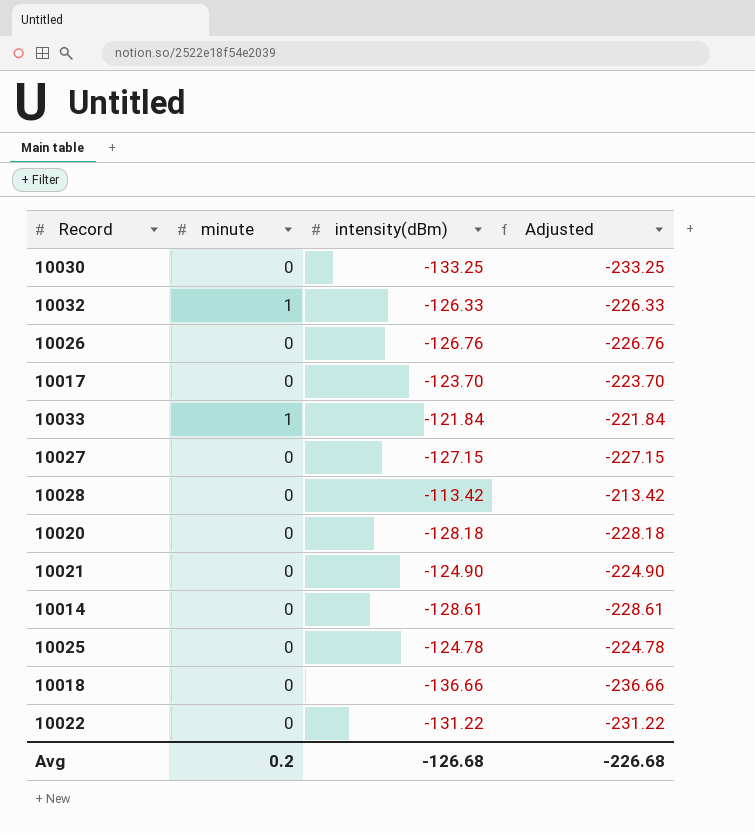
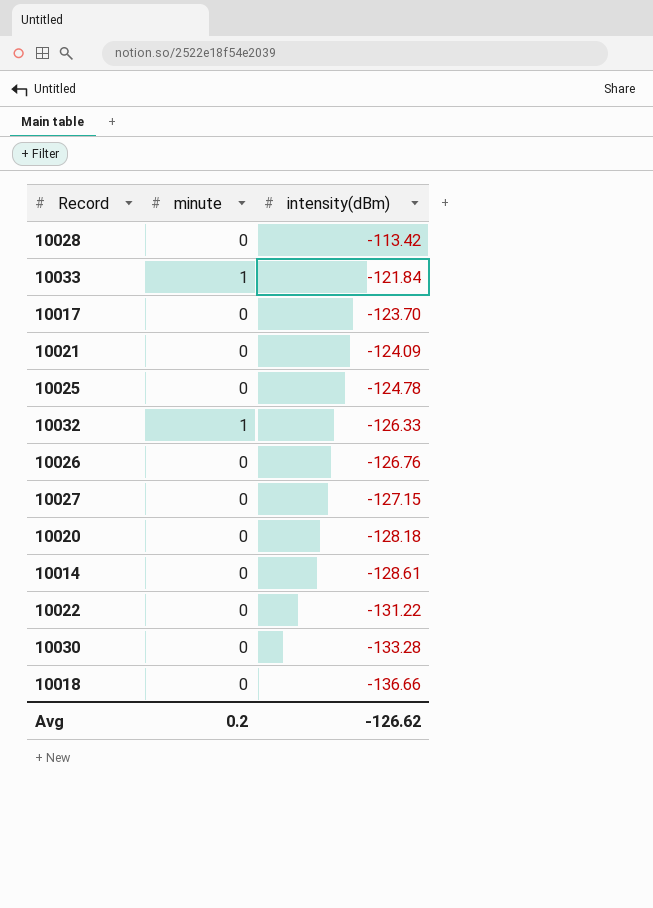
row order: none -> intensity(dBm) descending
column Adjusted | formula: [intensity(dBm)] - 100 -> none
10021 | intensity(dBm): -124.90 -> -124.09
10030 | intensity(dBm): -133.25 -> -133.28
Avg | intensity(dBm): -126.68 -> -126.62

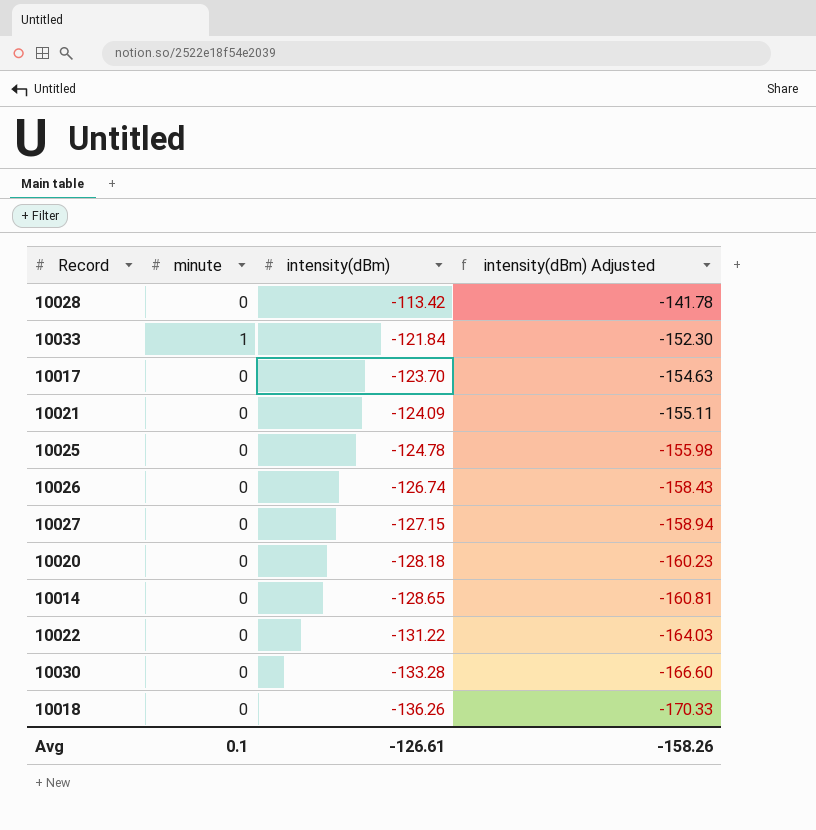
column intensity(dBm) Adjusted | formula: none -> [intensity(dBm)] * 1.25
row 10032: 1 | -126.33 -> none
10026 | intensity(dBm): -126.76 -> -126.74
10014 | intensity(dBm): -128.61 -> -128.65
10018 | intensity(dBm): -136.66 -> -136.26
Avg | minute: 0.2 -> 0.1
Avg | intensity(dBm): -126.62 -> -126.61

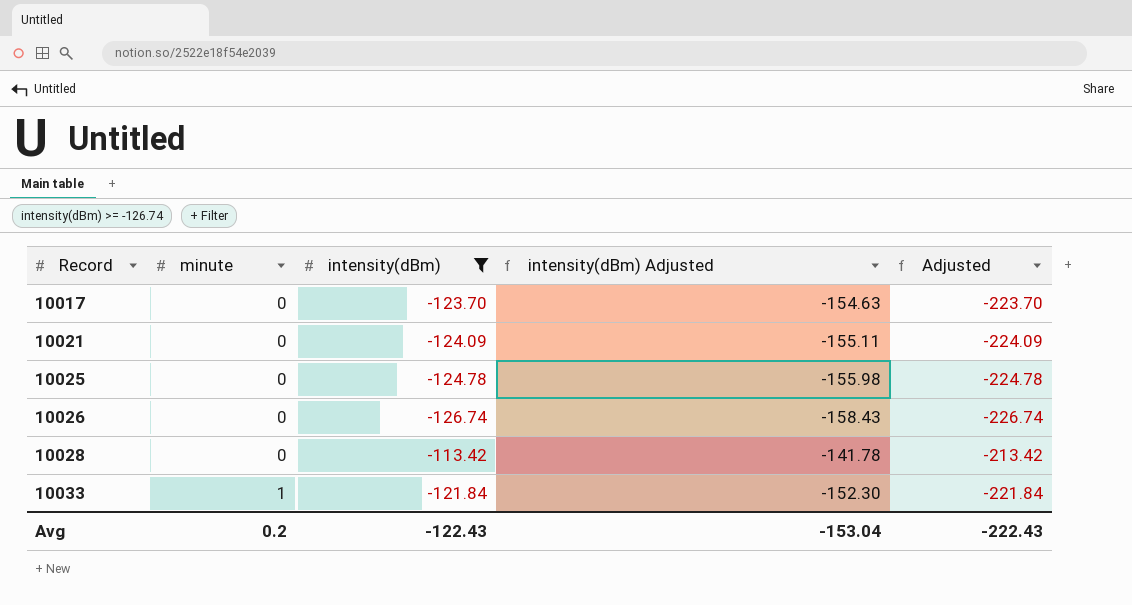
filter: none -> intensity(dBm) >= -126.74
row order: intensity(dBm) descending -> Record ascending
column Adjusted | formula: none -> [intensity(dBm)] - 100
Avg | minute: 0.1 -> 0.2
Avg | intensity(dBm): -126.61 -> -122.43
Avg | intensity(dBm) Adjusted: -158.26 -> -153.04

